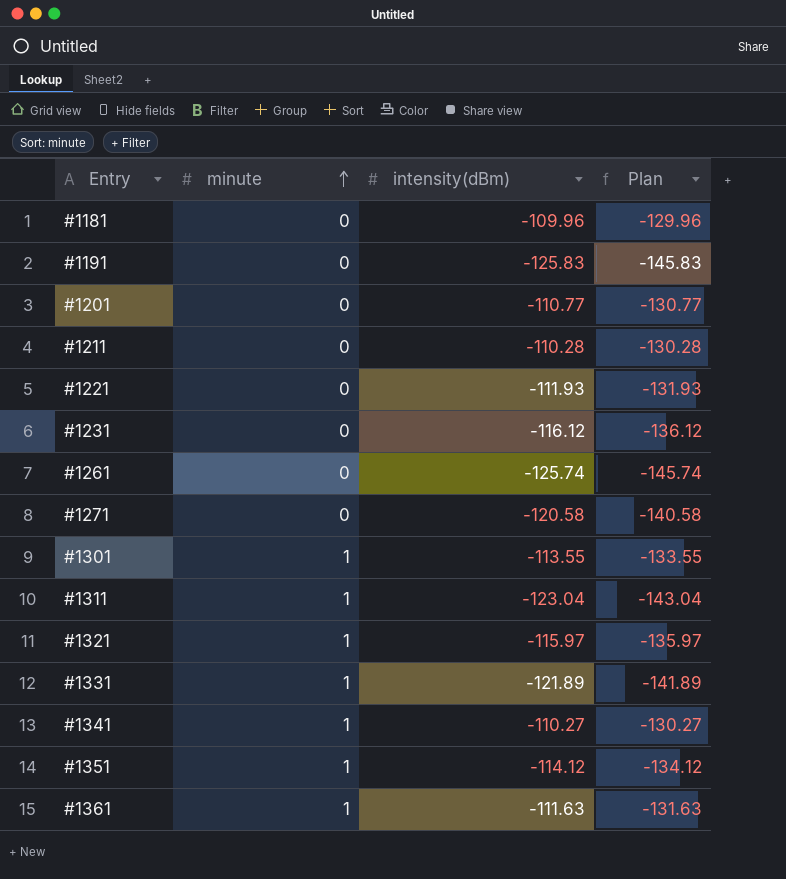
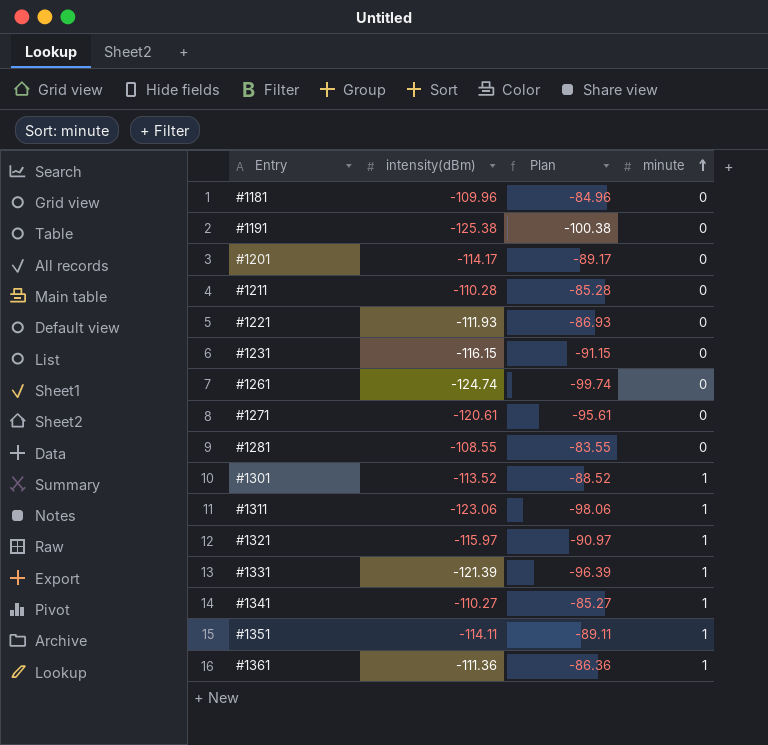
column Plan | formula: [intensity(dBm)] - 20 -> [intensity(dBm)] + 25
column minute | position: 2 -> 4
#1191 | intensity(dBm): -125.83 -> -125.38
#1201 | intensity(dBm): -110.77 -> -114.17
#1231 | intensity(dBm): -116.12 -> -116.15
#1261 | intensity(dBm): -125.74 -> -124.74
#1271 | intensity(dBm): -120.58 -> -120.61
row #1281: none -> -108.55 | -83.55 | 0
#1301 | intensity(dBm): -113.55 -> -113.52
#1311 | intensity(dBm): -123.04 -> -123.06
#1331 | intensity(dBm): -121.89 -> -121.39
#1351 | intensity(dBm): -114.12 -> -114.11
#1361 | intensity(dBm): -111.63 -> -111.36

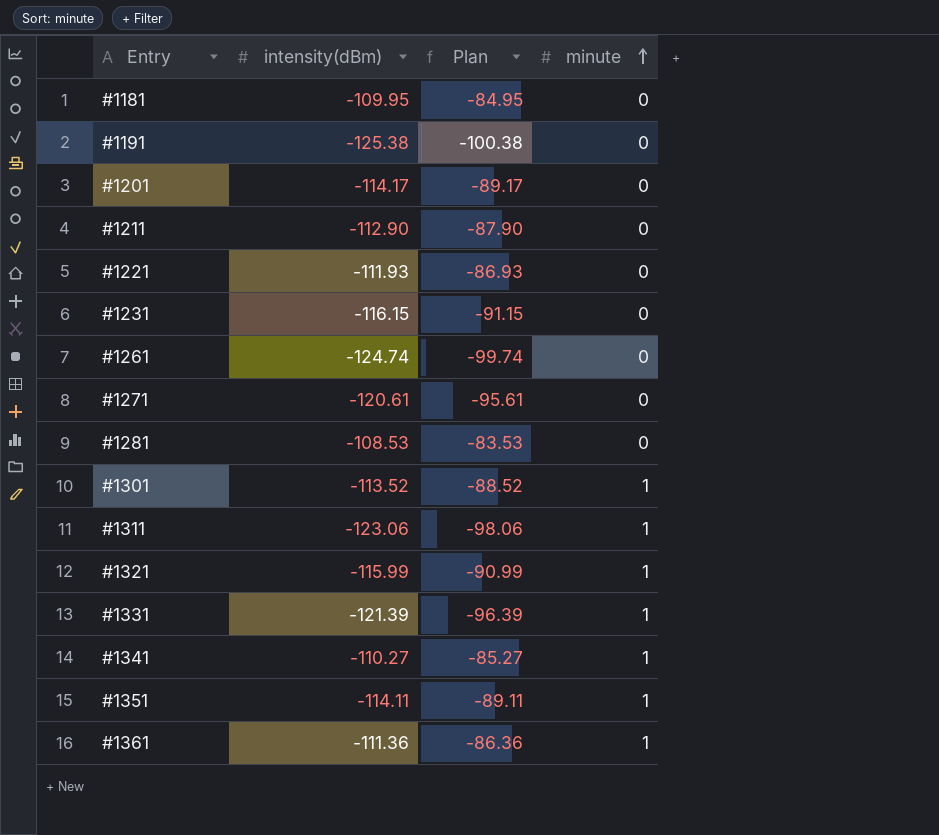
#1181 | intensity(dBm): -109.96 -> -109.95
#1181 | Plan: -84.96 -> -84.95
#1211 | intensity(dBm): -110.28 -> -112.90
#1211 | Plan: -85.28 -> -87.90
#1281 | intensity(dBm): -108.55 -> -108.53
#1281 | Plan: -83.55 -> -83.53
#1321 | intensity(dBm): -115.97 -> -115.99
#1321 | Plan: -90.97 -> -90.99

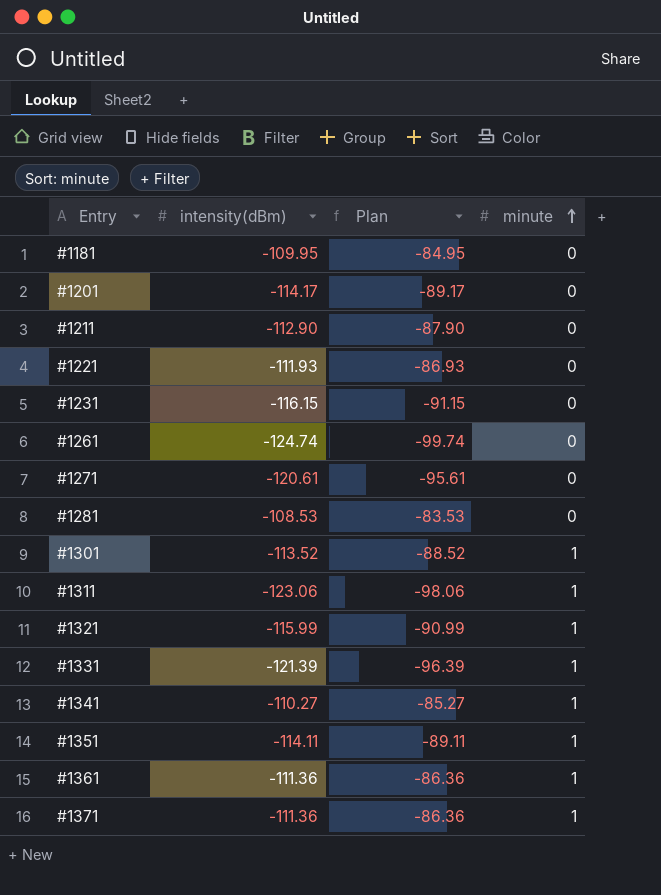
row #1191: -125.38 | -100.38 | 0 -> none
row #1371: none -> -111.36 | -86.36 | 1

